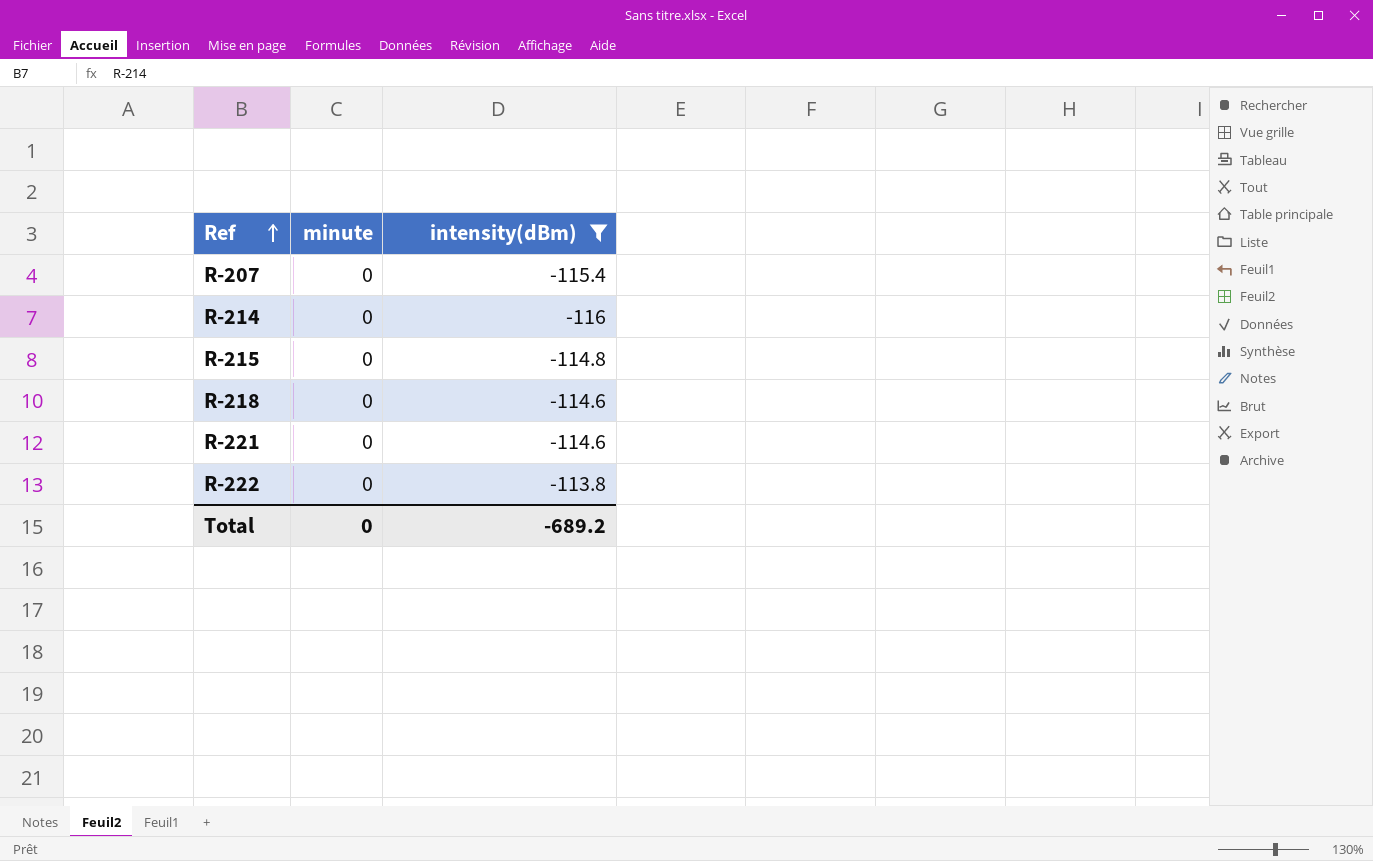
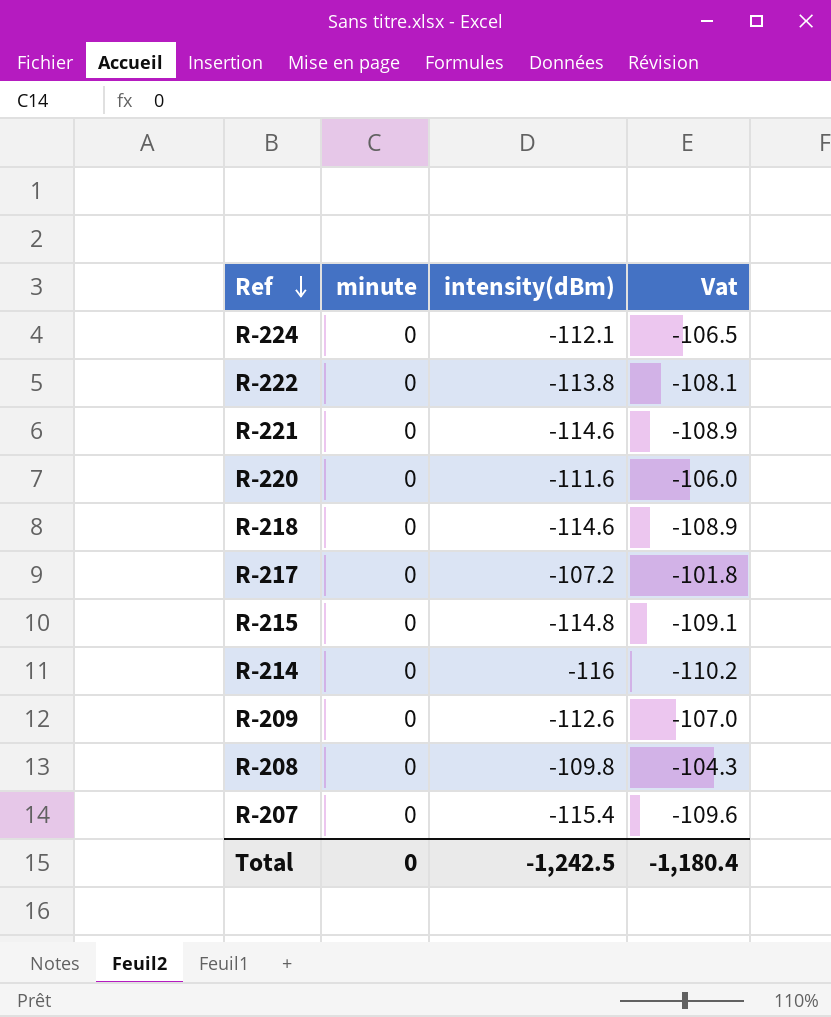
filter: intensity(dBm) <= -113.8 -> none
row order: Ref ascending -> Ref descending
column Vat | formula: none -> [intensity(dBm)] * 0.95
Total | intensity(dBm): -689.2 -> -1,242.5

